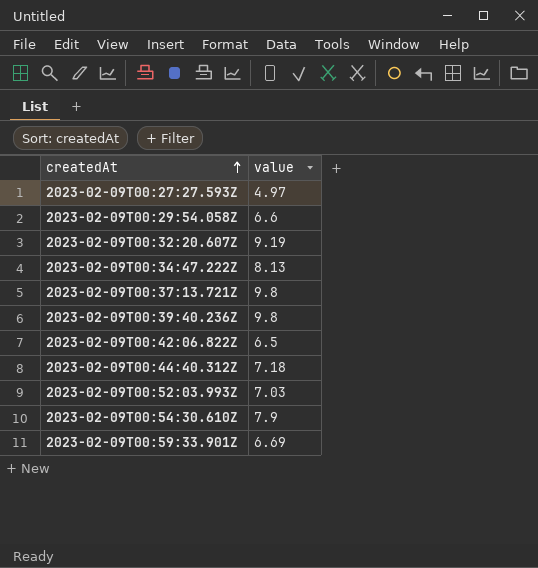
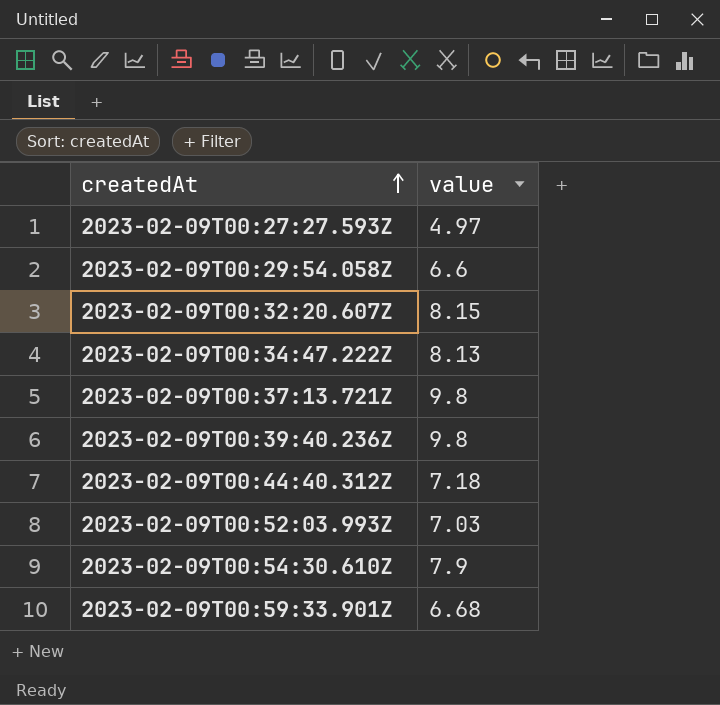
row 2023-02-09T00:42:06.822Z: 6.5 -> none
2023-02-09T00:32:20.607Z | value: 9.19 -> 8.15
2023-02-09T00:59:33.901Z | value: 6.69 -> 6.68

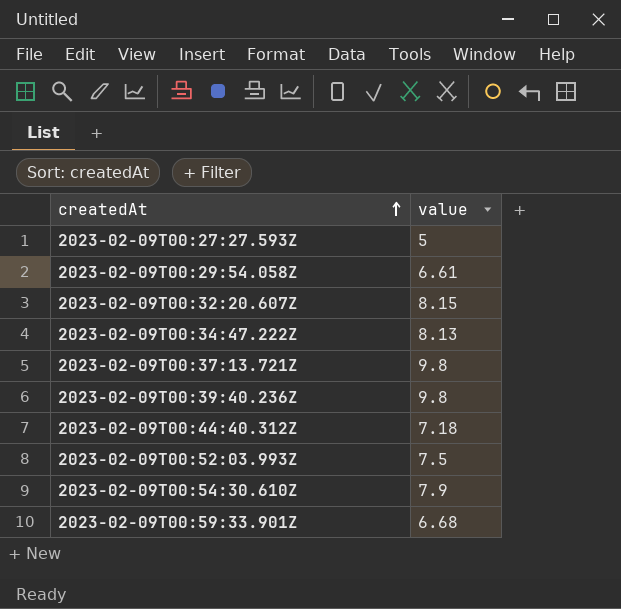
2023-02-09T00:27:27.593Z | value: 4.97 -> 5
2023-02-09T00:29:54.058Z | value: 6.6 -> 6.61
2023-02-09T00:52:03.993Z | value: 7.03 -> 7.5

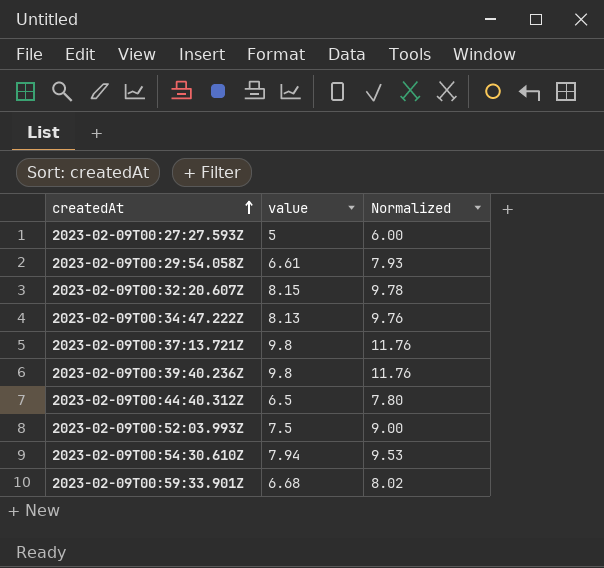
column Normalized | formula: none -> [value] * 1.2
2023-02-09T00:44:40.312Z | value: 7.18 -> 6.5
2023-02-09T00:54:30.610Z | value: 7.9 -> 7.94

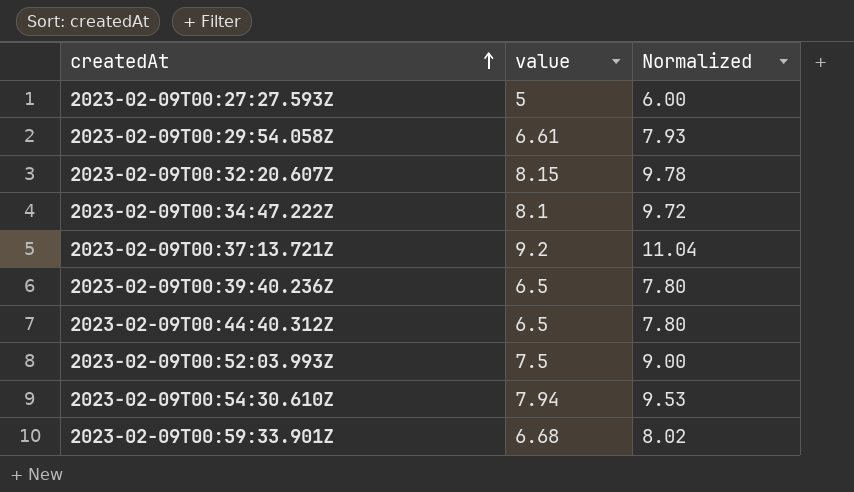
2023-02-09T00:34:47.222Z | value: 8.13 -> 8.1
2023-02-09T00:34:47.222Z | Normalized: 9.76 -> 9.72
2023-02-09T00:37:13.721Z | value: 9.8 -> 9.2
2023-02-09T00:37:13.721Z | Normalized: 11.76 -> 11.04
2023-02-09T00:39:40.236Z | value: 9.8 -> 6.5
2023-02-09T00:39:40.236Z | Normalized: 11.76 -> 7.80

